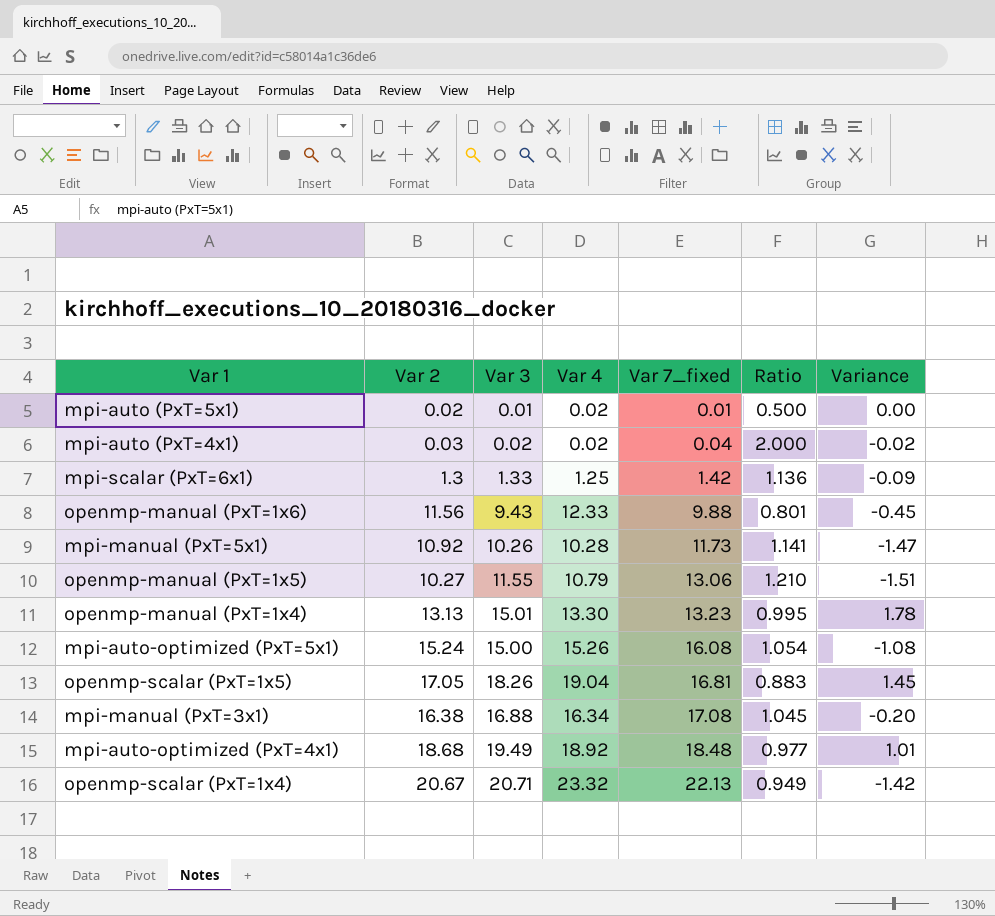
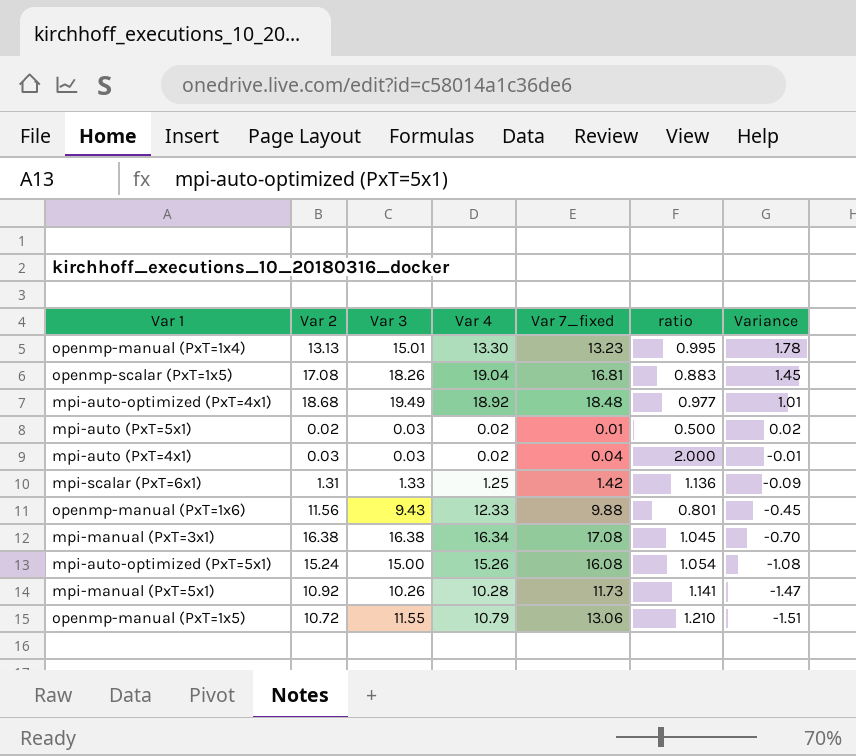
row order: Var 7_fixed ascending -> Variance descending
column name: Ratio -> ratio
row openmp-scalar (PxT=1x4): 20.67 | 20.71 | 23.32 | 22.13 | 0.949 | -1.42 -> none
openmp-scalar (PxT=1x5) | Var 2: 17.05 -> 17.08
mpi-auto (PxT=5x1) | Var 3: 0.01 -> 0.03
mpi-auto (PxT=5x1) | Variance: 0.00 -> 0.02
mpi-auto (PxT=4x1) | Var 3: 0.02 -> 0.03
mpi-auto (PxT=4x1) | Variance: -0.02 -> -0.01
mpi-scalar (PxT=6x1) | Var 2: 1.3 -> 1.31
mpi-manual (PxT=3x1) | Var 3: 16.88 -> 16.38
mpi-manual (PxT=3x1) | Variance: -0.20 -> -0.70
openmp-manual (PxT=1x5) | Var 2: 10.27 -> 10.72

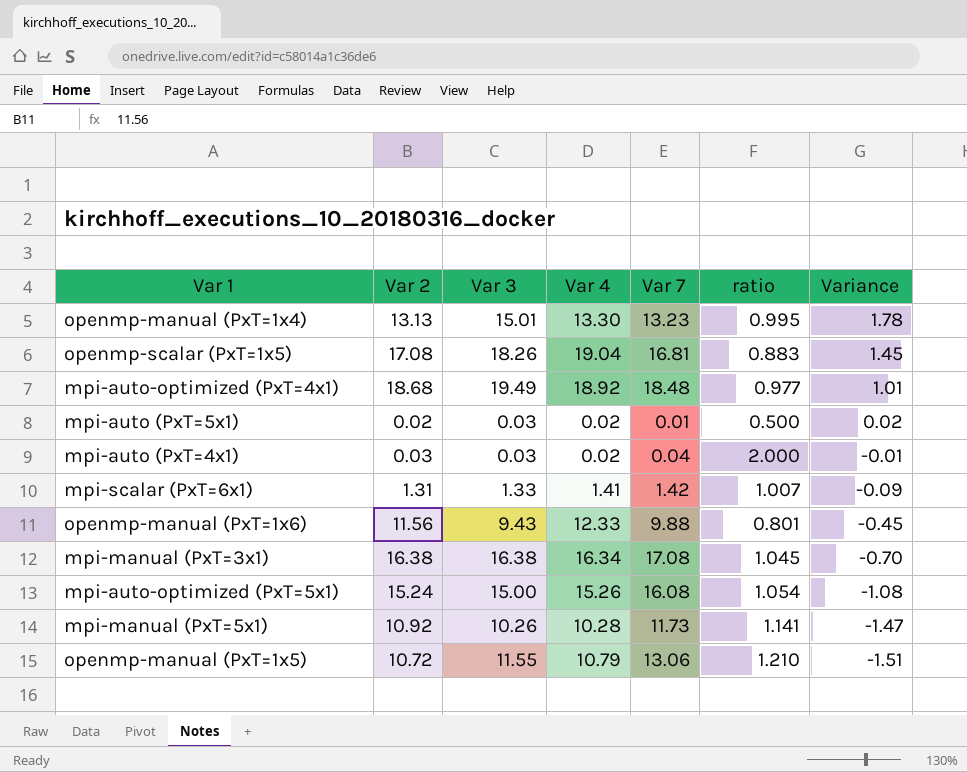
column name: Var 7_fixed -> Var 7
mpi-scalar (PxT=6x1) | Var 4: 1.25 -> 1.41
mpi-scalar (PxT=6x1) | ratio: 1.136 -> 1.007

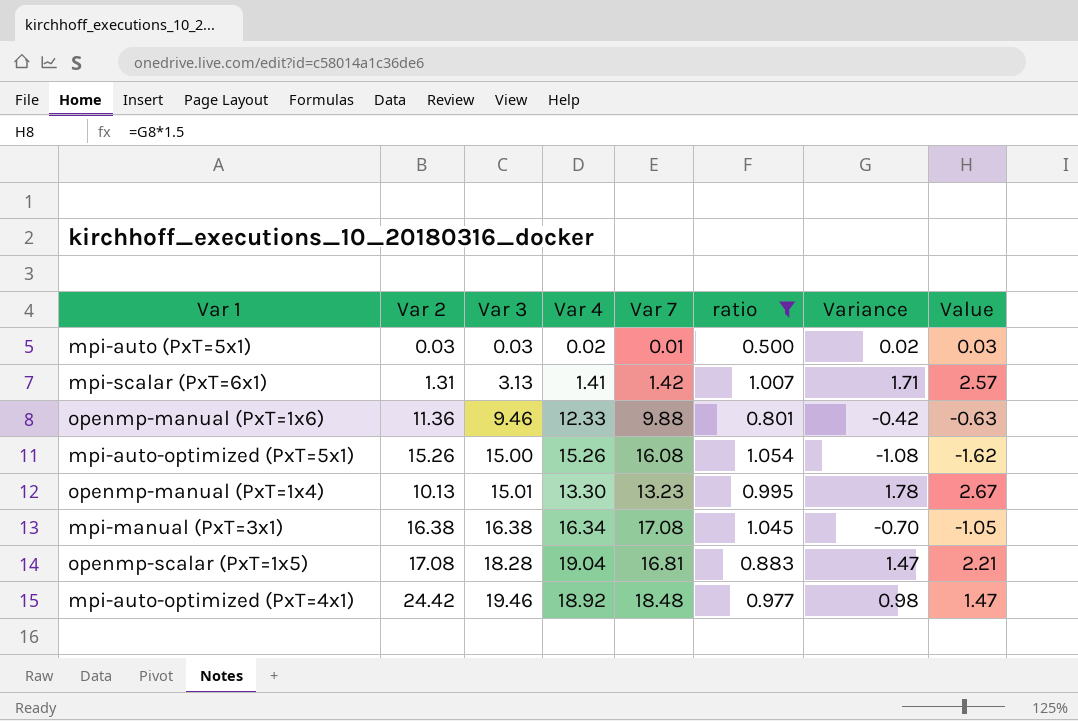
filter: none -> ratio <= 1.054
row order: Variance descending -> Var 3 ascending
column Value | formula: none -> [Variance] * 1.5
mpi-auto (PxT=5x1) | Var 2: 0.02 -> 0.03
mpi-scalar (PxT=6x1) | Var 3: 1.33 -> 3.13
mpi-scalar (PxT=6x1) | Variance: -0.09 -> 1.71
openmp-manual (PxT=1x6) | Var 2: 11.56 -> 11.36
openmp-manual (PxT=1x6) | Var 3: 9.43 -> 9.46
openmp-manual (PxT=1x6) | Variance: -0.45 -> -0.42
mpi-auto-optimized (PxT=5x1) | Var 2: 15.24 -> 15.26
openmp-manual (PxT=1x4) | Var 2: 13.13 -> 10.13
openmp-scalar (PxT=1x5) | Var 3: 18.26 -> 18.28
openmp-scalar (PxT=1x5) | Variance: 1.45 -> 1.47
mpi-auto-optimized (PxT=4x1) | Var 2: 18.68 -> 24.42
mpi-auto-optimized (PxT=4x1) | Var 3: 19.49 -> 19.46
mpi-auto-optimized (PxT=4x1) | Variance: 1.01 -> 0.98

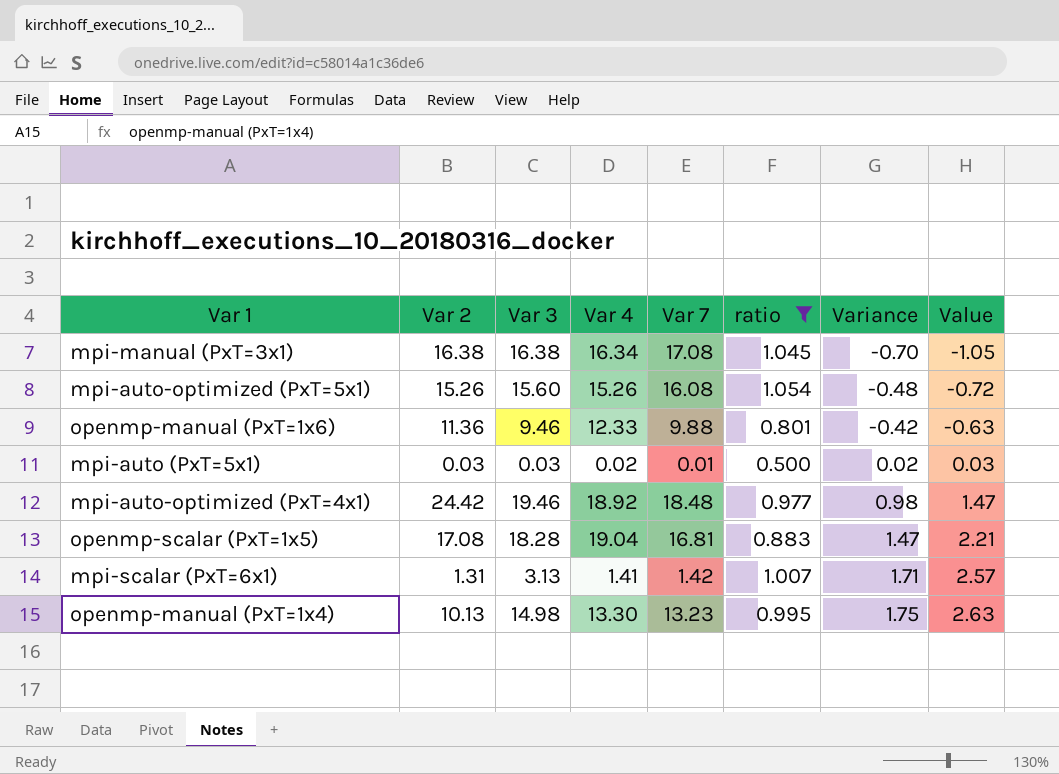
row order: Var 3 ascending -> Variance ascending
mpi-auto-optimized (PxT=5x1) | Var 3: 15.00 -> 15.60
mpi-auto-optimized (PxT=5x1) | Variance: -1.08 -> -0.48
mpi-auto-optimized (PxT=5x1) | Value: -1.62 -> -0.72
openmp-manual (PxT=1x4) | Var 3: 15.01 -> 14.98
openmp-manual (PxT=1x4) | Variance: 1.78 -> 1.75
openmp-manual (PxT=1x4) | Value: 2.67 -> 2.63

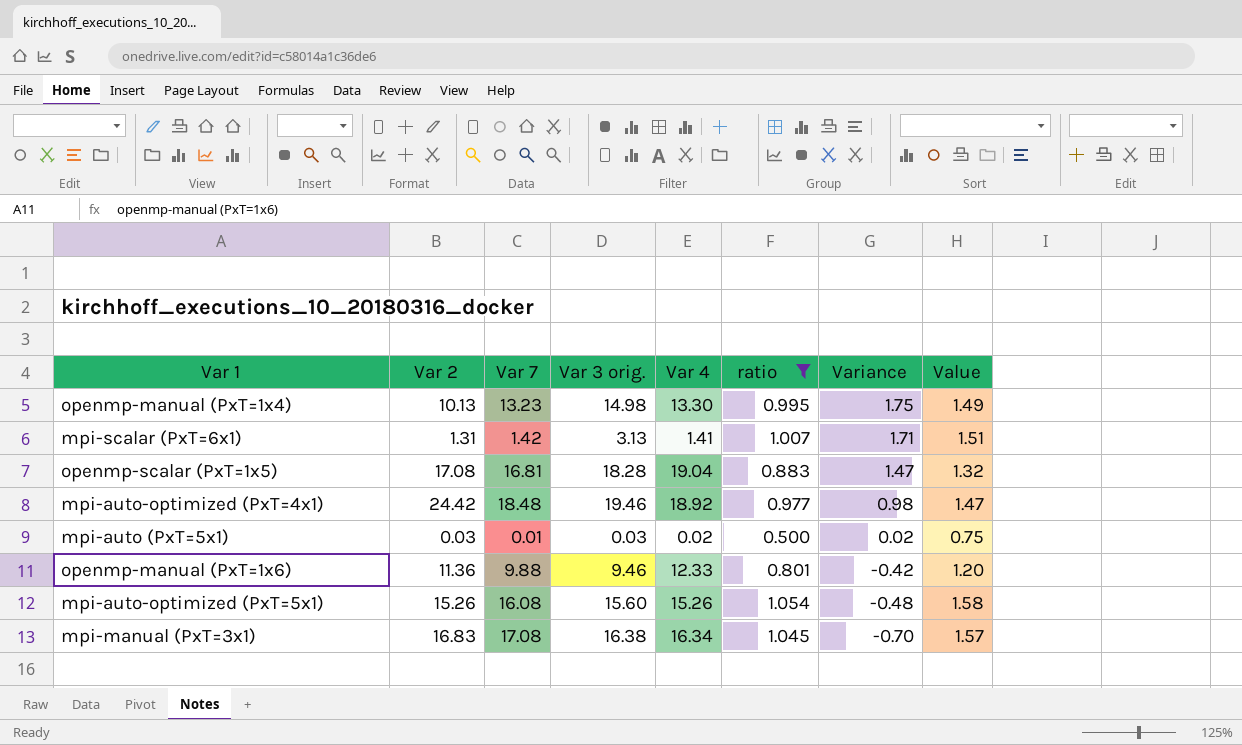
row order: Variance ascending -> Variance descending
column Var 7 | position: 5 -> 3
column name: Var 3 -> Var 3 orig.
column Value | formula: [Variance] * 1.5 -> [ratio] * 1.5
mpi-manual (PxT=3x1) | Var 2: 16.38 -> 16.83

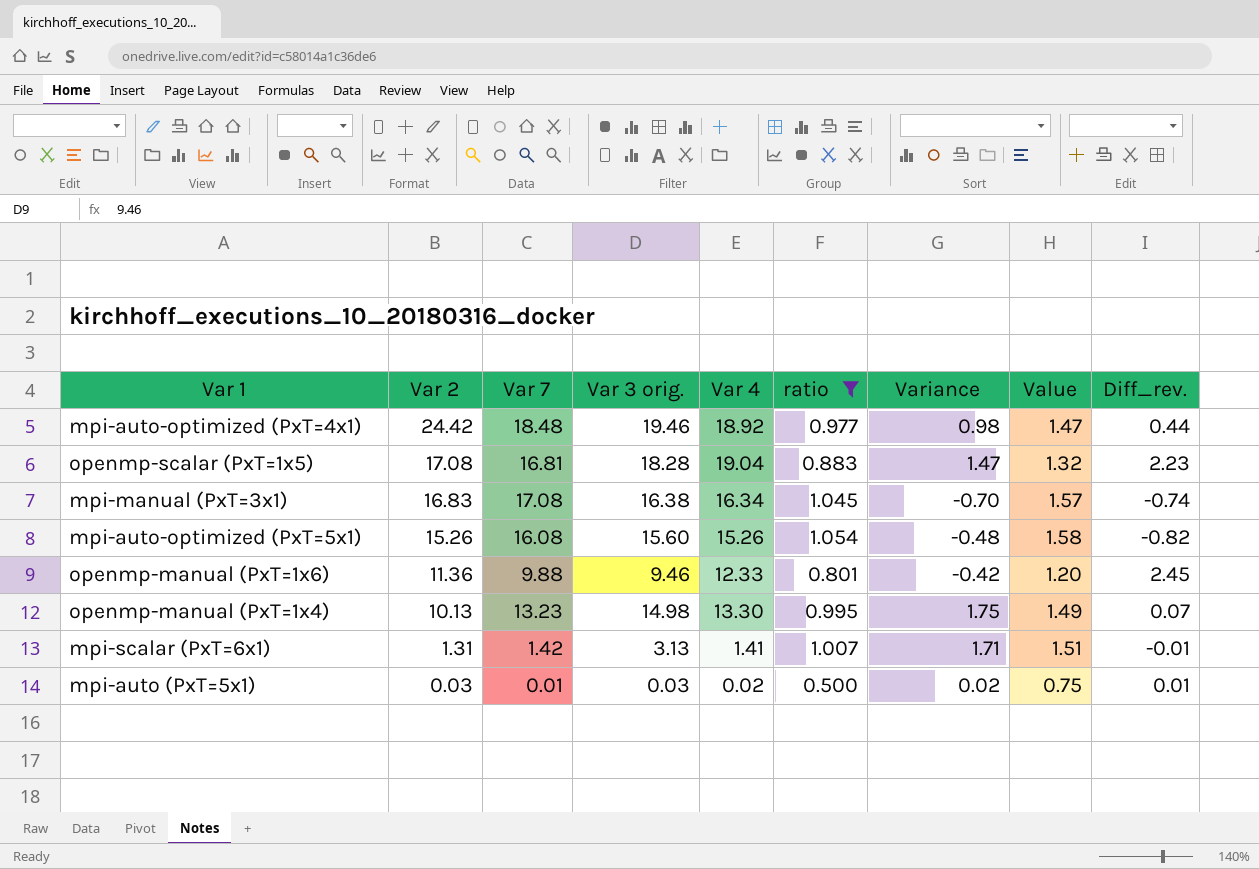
row order: Variance descending -> Var 2 descending
column Diff_rev. | formula: none -> [Var 4] - [Var 7]

